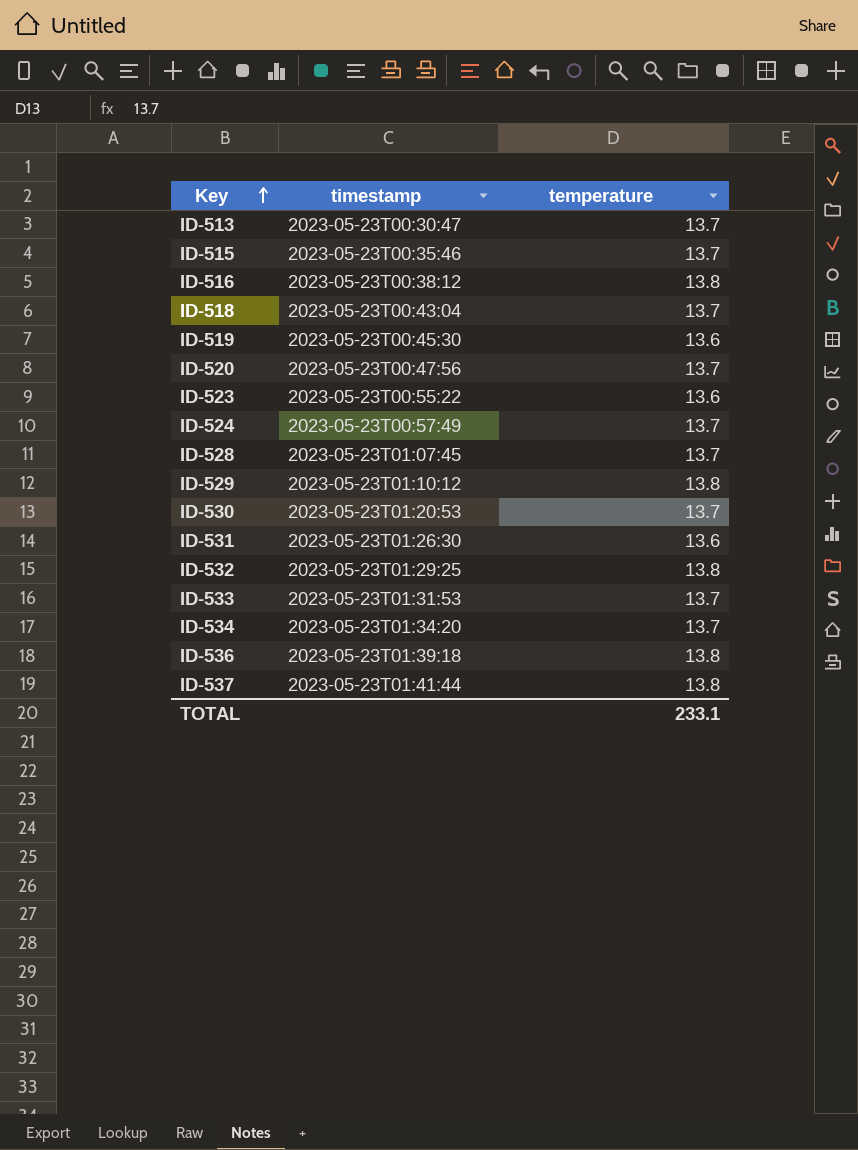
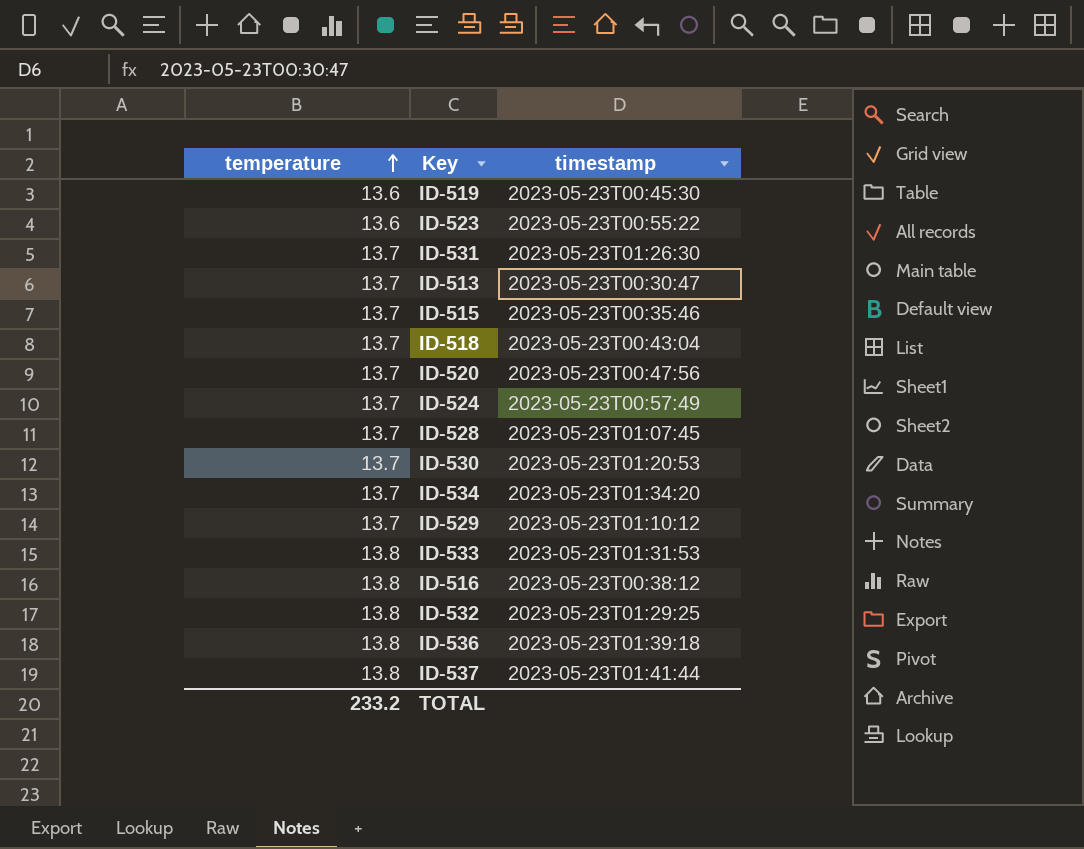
row order: Key ascending -> temperature ascending
column temperature | position: 3 -> 1
ID-531 | temperature: 13.6 -> 13.7
ID-529 | temperature: 13.8 -> 13.7
ID-533 | temperature: 13.7 -> 13.8
TOTAL | temperature: 233.1 -> 233.2

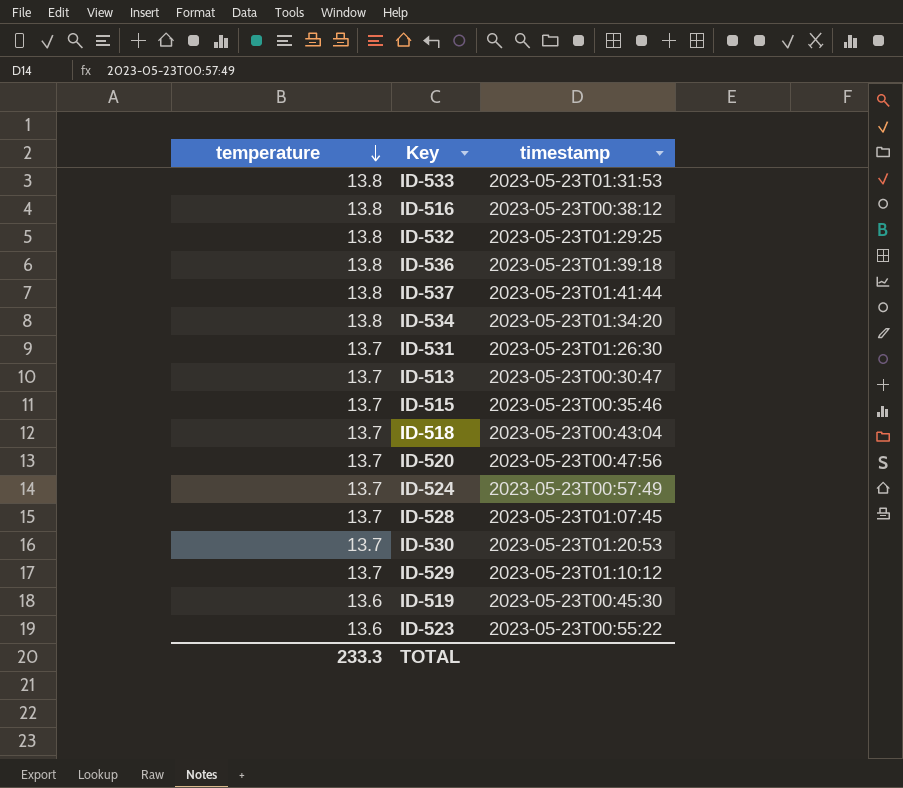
row order: temperature ascending -> temperature descending
ID-534 | temperature: 13.7 -> 13.8
TOTAL | temperature: 233.2 -> 233.3

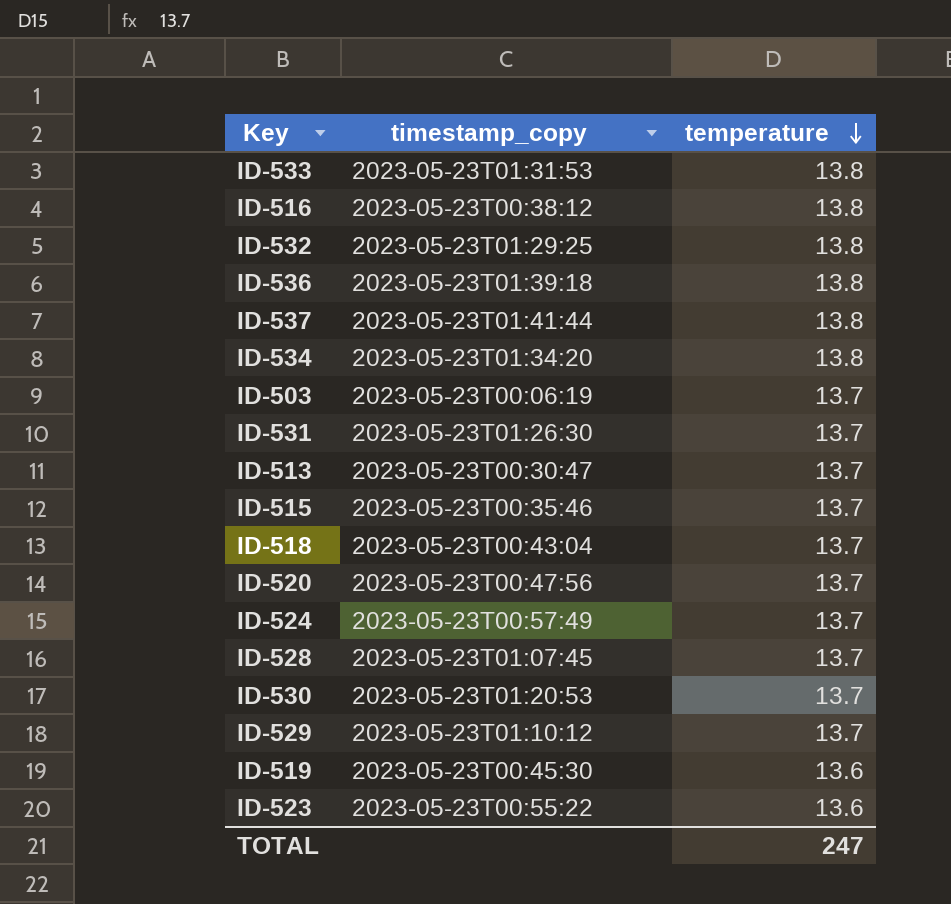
column name: timestamp -> timestamp_copy
column temperature | position: 1 -> 3
row ID-503: none -> 2023-05-23T00:06:19 | 13.7
TOTAL | temperature: 233.3 -> 247

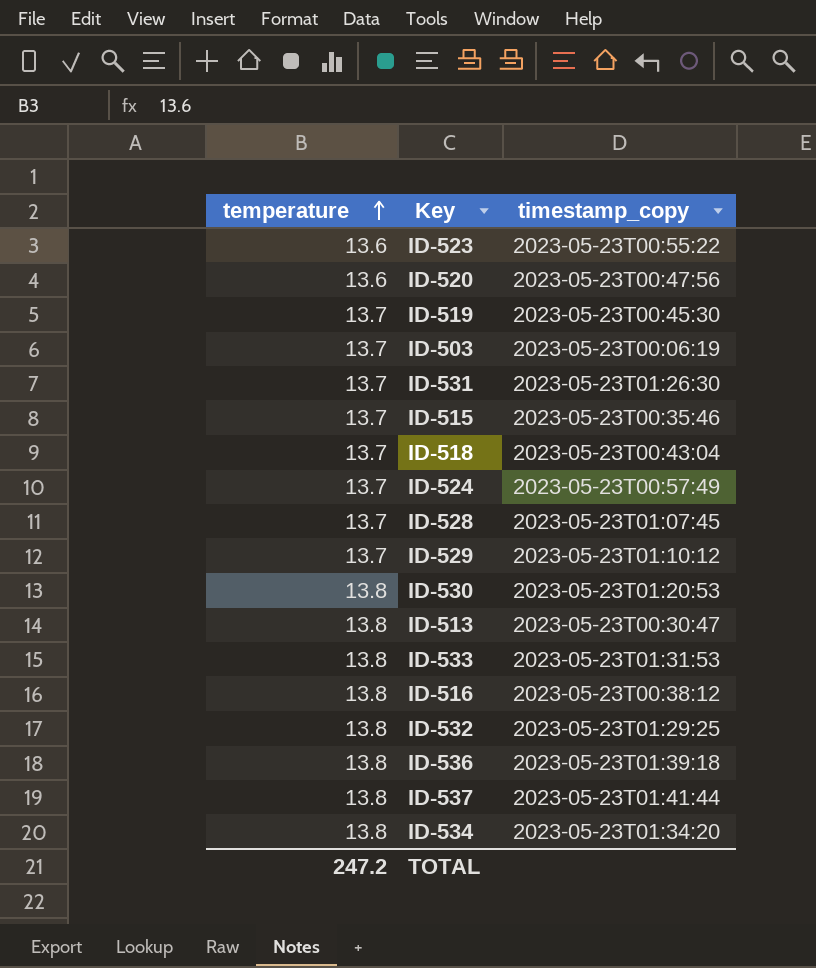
row order: temperature descending -> temperature ascending
column temperature | position: 3 -> 1
ID-520 | temperature: 13.7 -> 13.6
ID-519 | temperature: 13.6 -> 13.7
ID-530 | temperature: 13.7 -> 13.8
ID-513 | temperature: 13.7 -> 13.8
TOTAL | temperature: 247 -> 247.2

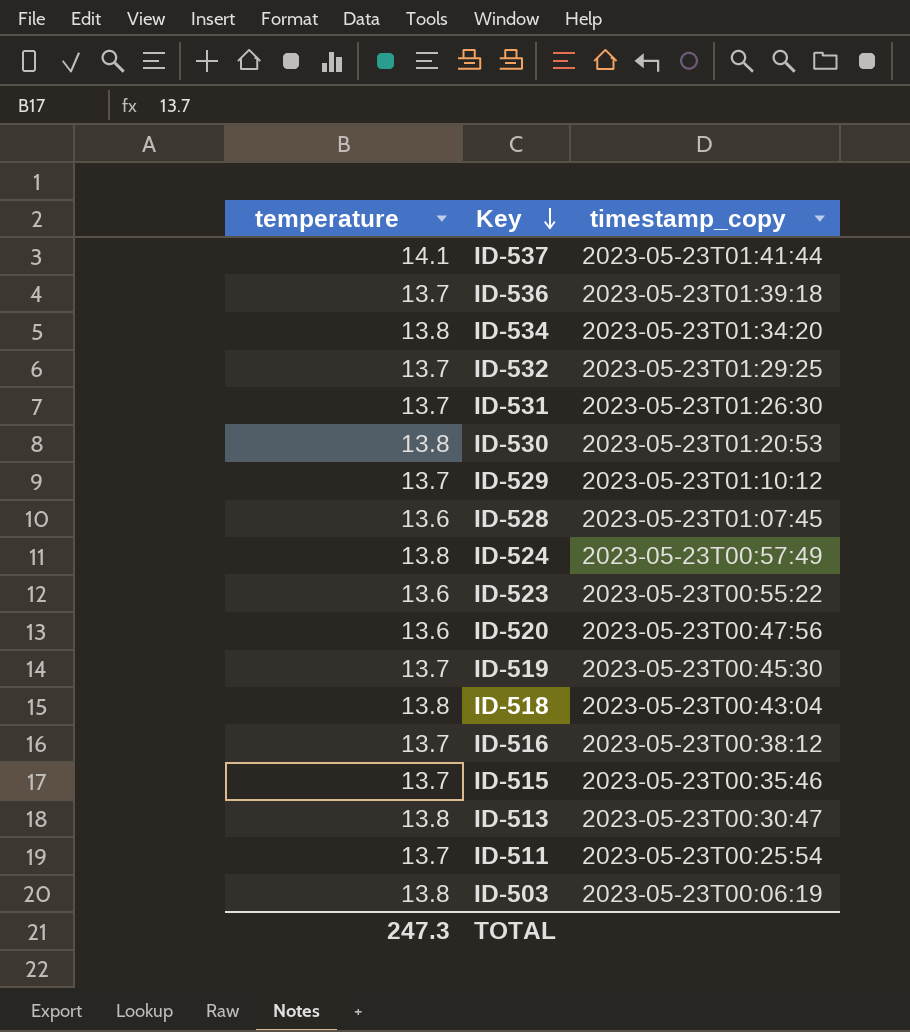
row order: temperature ascending -> Key descending
row ID-533: 13.8 | 2023-05-23T01:31:53 -> none
ID-537 | temperature: 13.8 -> 14.1
ID-536 | temperature: 13.8 -> 13.7
ID-532 | temperature: 13.8 -> 13.7
ID-528 | temperature: 13.7 -> 13.6
ID-524 | temperature: 13.7 -> 13.8
ID-518 | temperature: 13.7 -> 13.8
ID-516 | temperature: 13.8 -> 13.7
row ID-511: none -> 13.7 | 2023-05-23T00:25:54
ID-503 | temperature: 13.7 -> 13.8
TOTAL | temperature: 247.2 -> 247.3

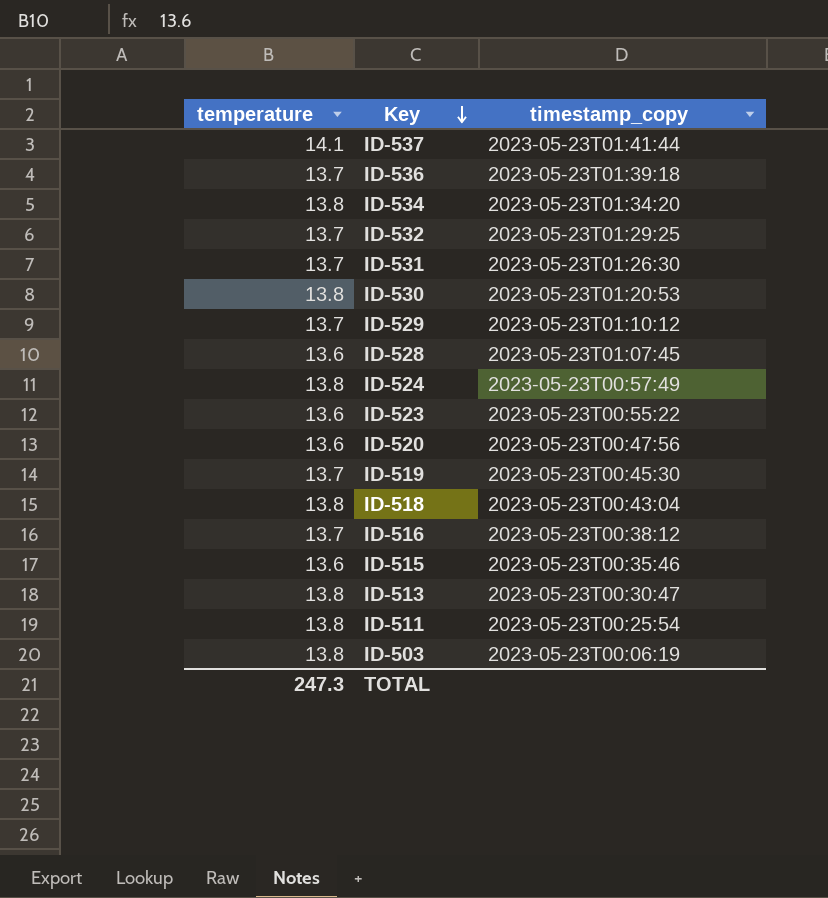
ID-515 | temperature: 13.7 -> 13.6
ID-511 | temperature: 13.7 -> 13.8

